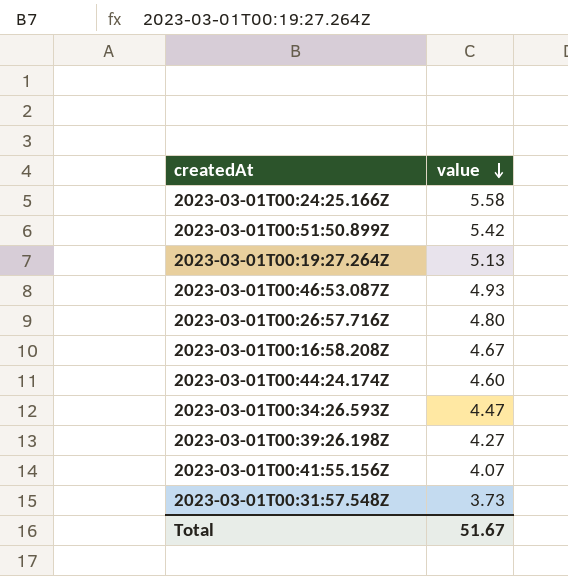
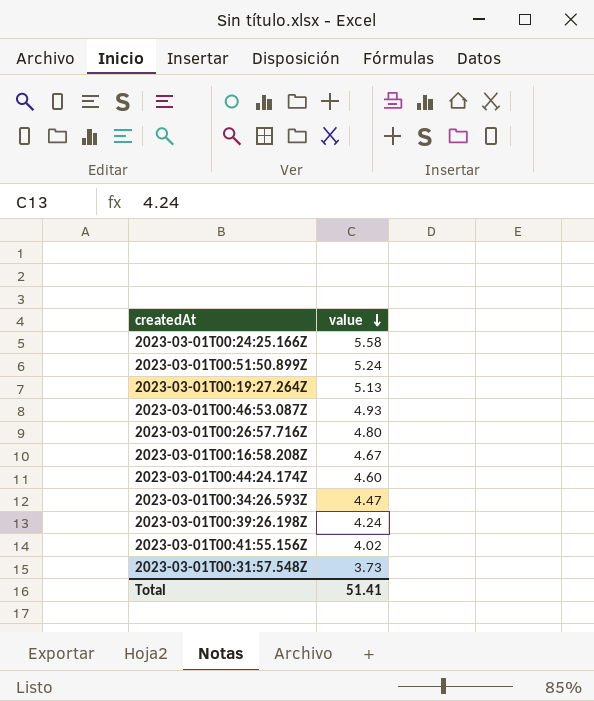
2023-03-01T00:51:50.899Z | value: 5.42 -> 5.24
2023-03-01T00:39:26.198Z | value: 4.27 -> 4.24
2023-03-01T00:41:55.156Z | value: 4.07 -> 4.02
Total | value: 51.67 -> 51.41

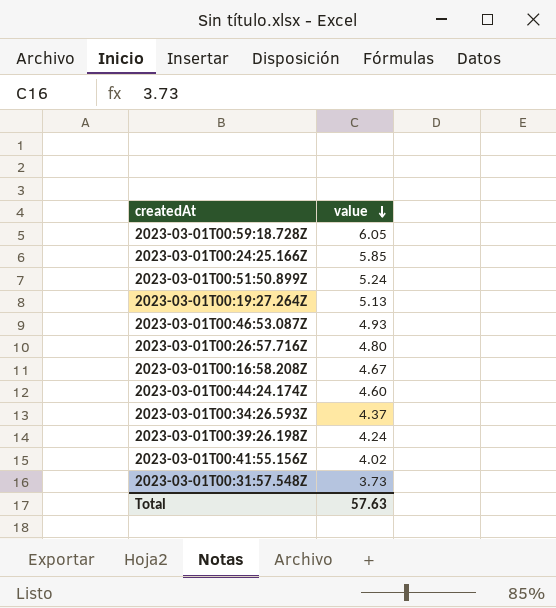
row 2023-03-01T00:59:18.728Z: none -> 6.05
2023-03-01T00:24:25.166Z | value: 5.58 -> 5.85
2023-03-01T00:34:26.593Z | value: 4.47 -> 4.37
Total | value: 51.41 -> 57.63

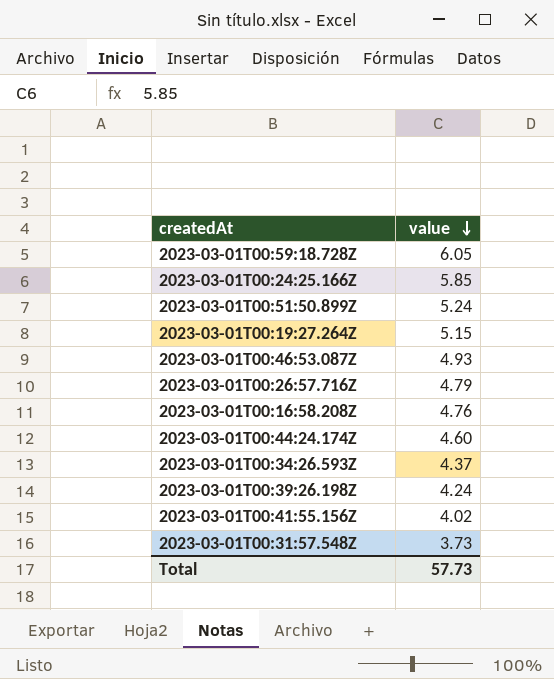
2023-03-01T00:19:27.264Z | value: 5.13 -> 5.15
2023-03-01T00:26:57.716Z | value: 4.80 -> 4.79
2023-03-01T00:16:58.208Z | value: 4.67 -> 4.76
Total | value: 57.63 -> 57.73

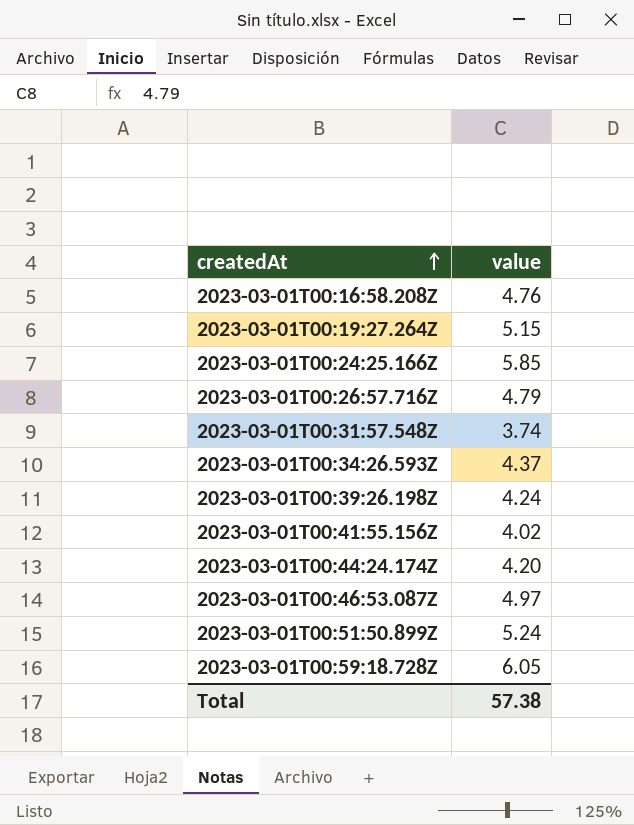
row order: value descending -> createdAt ascending
2023-03-01T00:31:57.548Z | value: 3.73 -> 3.74
2023-03-01T00:44:24.174Z | value: 4.60 -> 4.20
2023-03-01T00:46:53.087Z | value: 4.93 -> 4.97
Total | value: 57.73 -> 57.38

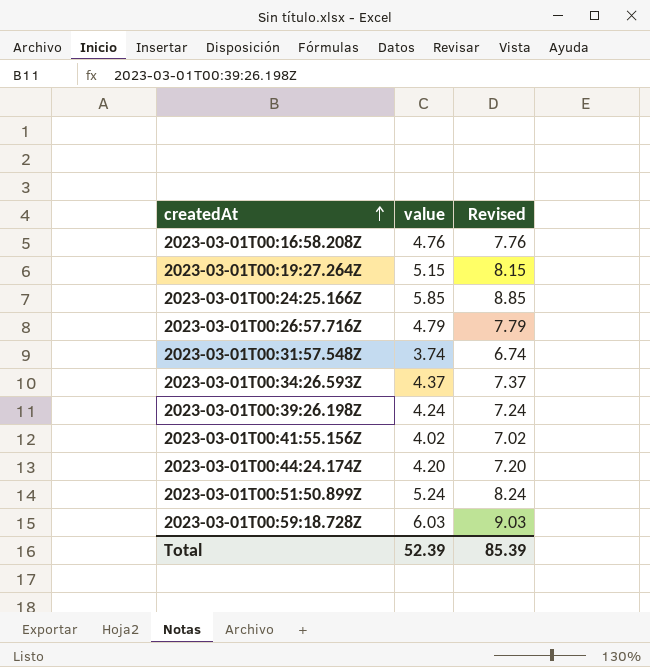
column Revised | formula: none -> [value] + 3
row 2023-03-01T00:46:53.087Z: 4.97 -> none
2023-03-01T00:59:18.728Z | value: 6.05 -> 6.03
Total | value: 57.38 -> 52.39

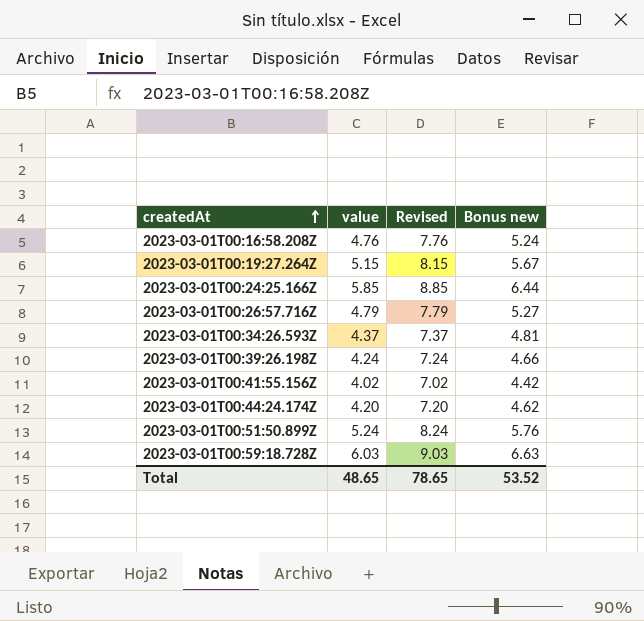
column Bonus new | formula: none -> [value] * 1.1
row 2023-03-01T00:31:57.548Z: 3.74 | 6.74 -> none
Total | value: 52.39 -> 48.65
Total | Revised: 85.39 -> 78.65

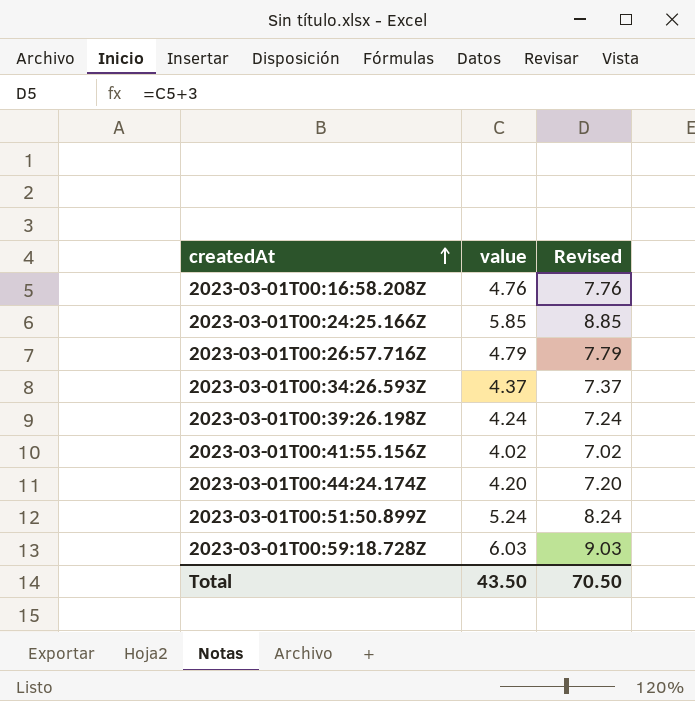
column Bonus new | formula: [value] * 1.1 -> none
row 2023-03-01T00:19:27.264Z: 5.15 | 8.15 | 5.67 -> none
Total | value: 48.65 -> 43.50
Total | Revised: 78.65 -> 70.50

